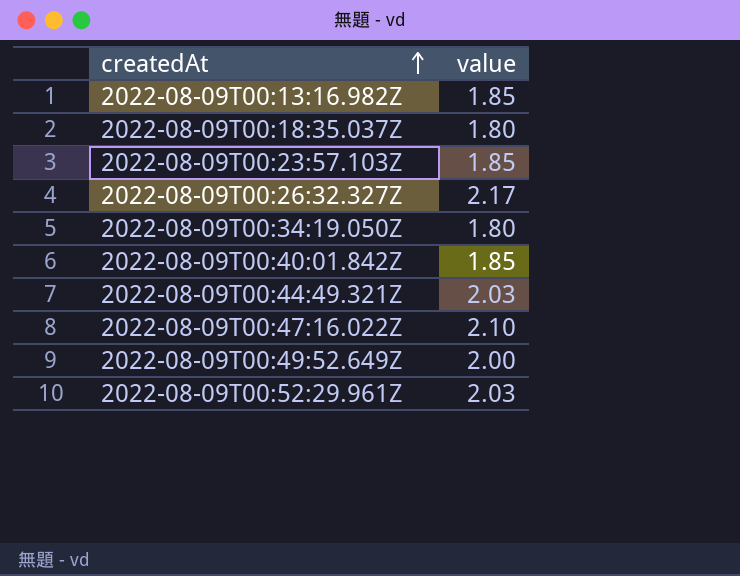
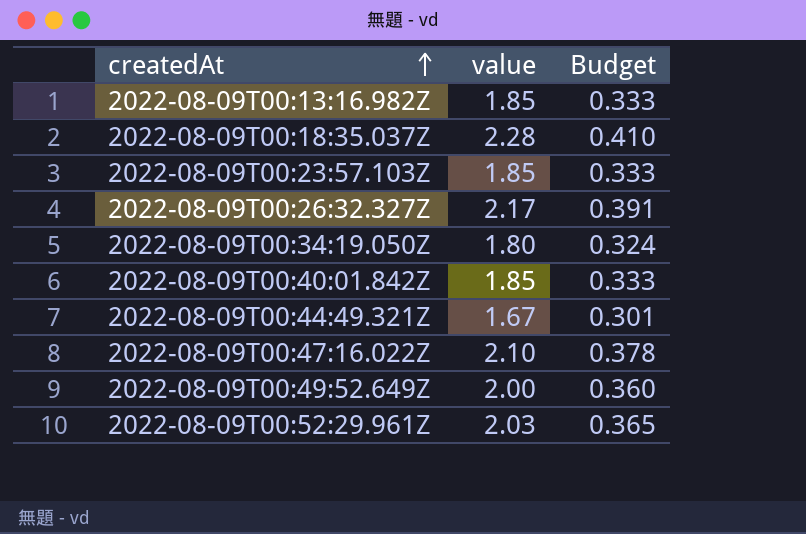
column Budget | formula: none -> [value] * 0.18
2022-08-09T00:18:35.037Z | value: 1.80 -> 2.28
2022-08-09T00:44:49.321Z | value: 2.03 -> 1.67

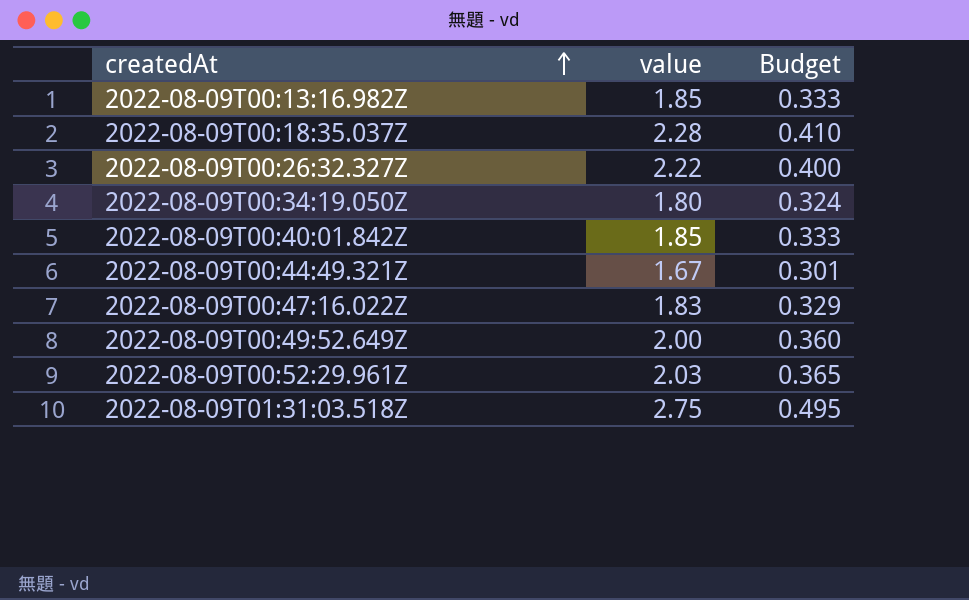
row 2022-08-09T00:23:57.103Z: 1.85 | 0.333 -> none
2022-08-09T00:26:32.327Z | value: 2.17 -> 2.22
2022-08-09T00:26:32.327Z | Budget: 0.391 -> 0.400
2022-08-09T00:47:16.022Z | value: 2.10 -> 1.83
2022-08-09T00:47:16.022Z | Budget: 0.378 -> 0.329
row 2022-08-09T01:31:03.518Z: none -> 2.75 | 0.495

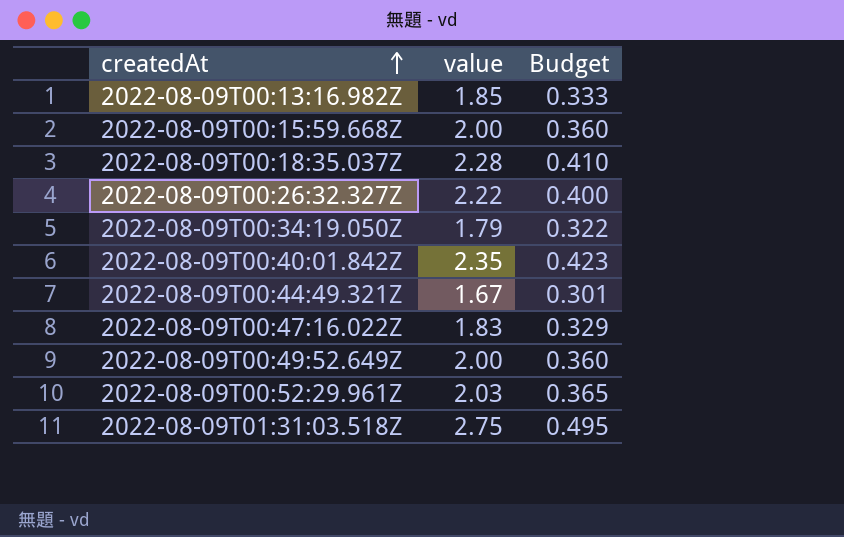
row 2022-08-09T00:15:59.668Z: none -> 2.00 | 0.360
2022-08-09T00:34:19.050Z | value: 1.80 -> 1.79
2022-08-09T00:34:19.050Z | Budget: 0.324 -> 0.322
2022-08-09T00:40:01.842Z | value: 1.85 -> 2.35
2022-08-09T00:40:01.842Z | Budget: 0.333 -> 0.423

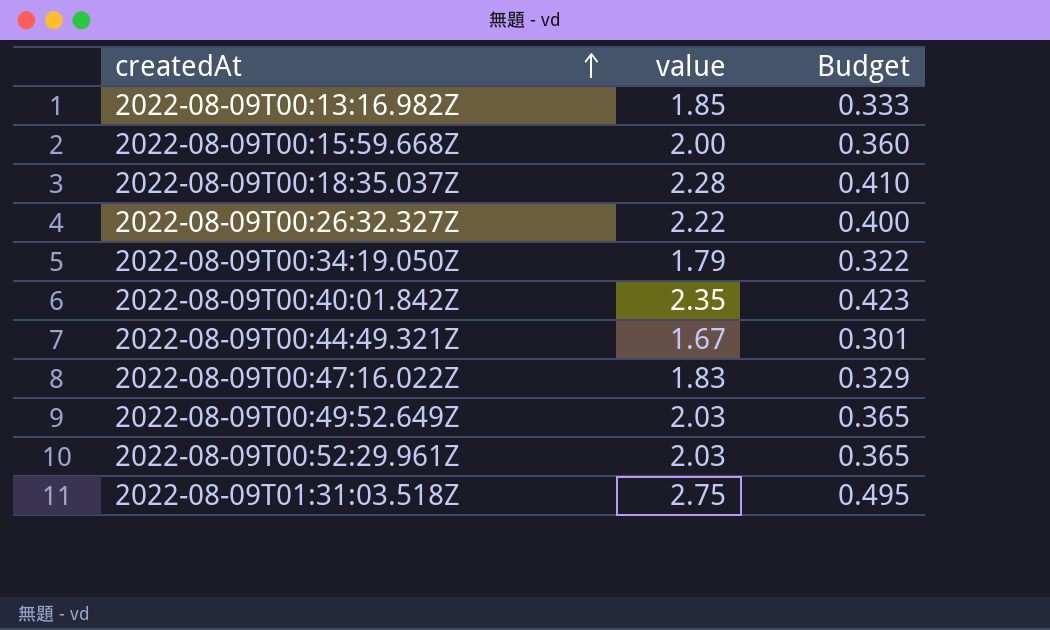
2022-08-09T00:49:52.649Z | value: 2.00 -> 2.03
2022-08-09T00:49:52.649Z | Budget: 0.360 -> 0.365

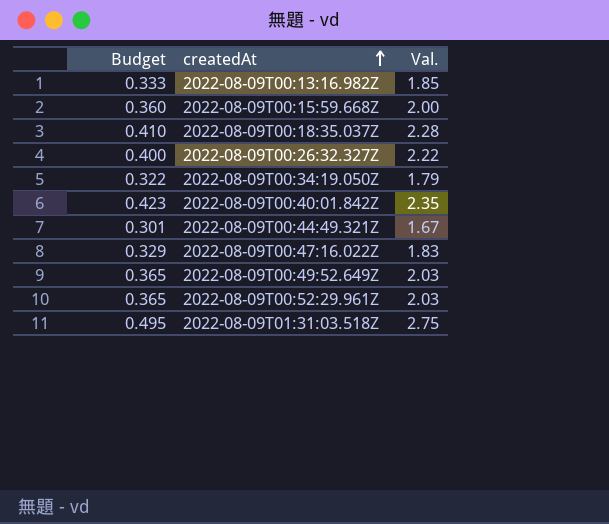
column Budget | position: 3 -> 1
column name: value -> Val.

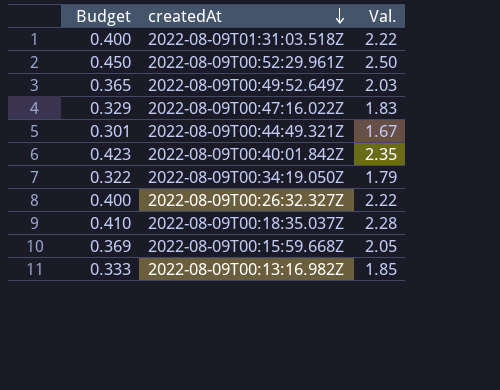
row order: createdAt ascending -> createdAt descending
2022-08-09T01:31:03.518Z | Budget: 0.495 -> 0.400
2022-08-09T01:31:03.518Z | Val.: 2.75 -> 2.22
2022-08-09T00:52:29.961Z | Budget: 0.365 -> 0.450
2022-08-09T00:52:29.961Z | Val.: 2.03 -> 2.50
2022-08-09T00:15:59.668Z | Budget: 0.360 -> 0.369
2022-08-09T00:15:59.668Z | Val.: 2.00 -> 2.05

